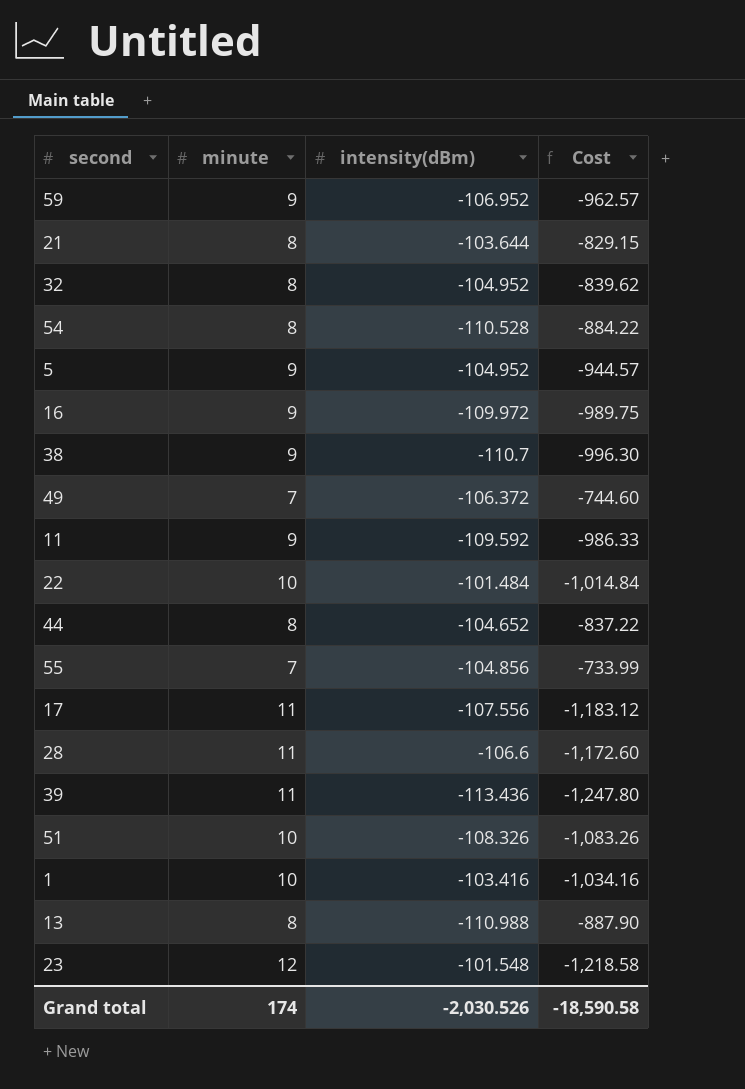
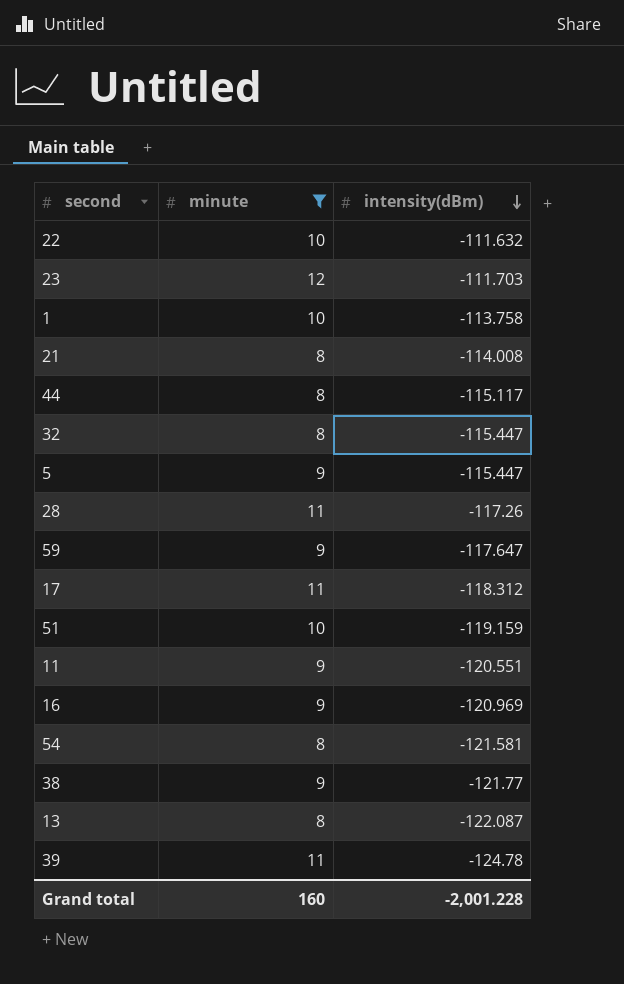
filter: none -> minute != 7
row order: none -> intensity(dBm) descending
column Cost | formula: [minute] * [intensity(dBm)] -> none
22 | intensity(dBm): -101.484 -> -111.632
23 | intensity(dBm): -101.548 -> -111.703
1 | intensity(dBm): -103.416 -> -113.758
21 | intensity(dBm): -103.644 -> -114.008
44 | intensity(dBm): -104.652 -> -115.117
32 | intensity(dBm): -104.952 -> -115.447
5 | intensity(dBm): -104.952 -> -115.447
28 | intensity(dBm): -106.6 -> -117.26
59 | intensity(dBm): -106.952 -> -117.647
17 | intensity(dBm): -107.556 -> -118.312
51 | intensity(dBm): -108.326 -> -119.159
11 | intensity(dBm): -109.592 -> -120.551
16 | intensity(dBm): -109.972 -> -120.969
54 | intensity(dBm): -110.528 -> -121.581
38 | intensity(dBm): -110.7 -> -121.77
13 | intensity(dBm): -110.988 -> -122.087
39 | intensity(dBm): -113.436 -> -124.78
Grand total | minute: 174 -> 160
Grand total | intensity(dBm): -2,030.526 -> -2,001.228

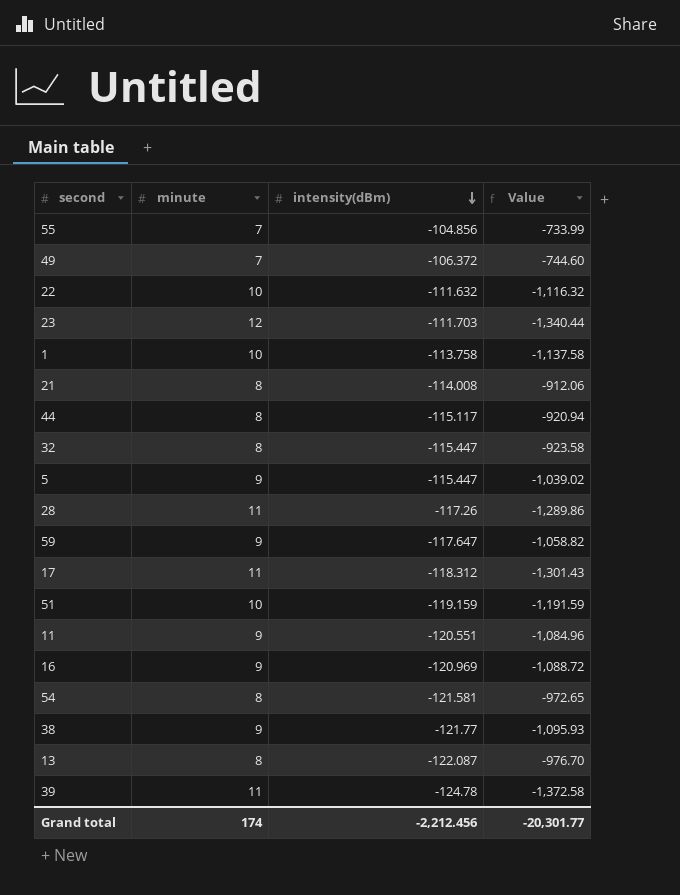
filter: minute != 7 -> none
column Value | formula: none -> [minute] * [intensity(dBm)]
Grand total | minute: 160 -> 174
Grand total | intensity(dBm): -2,001.228 -> -2,212.456

